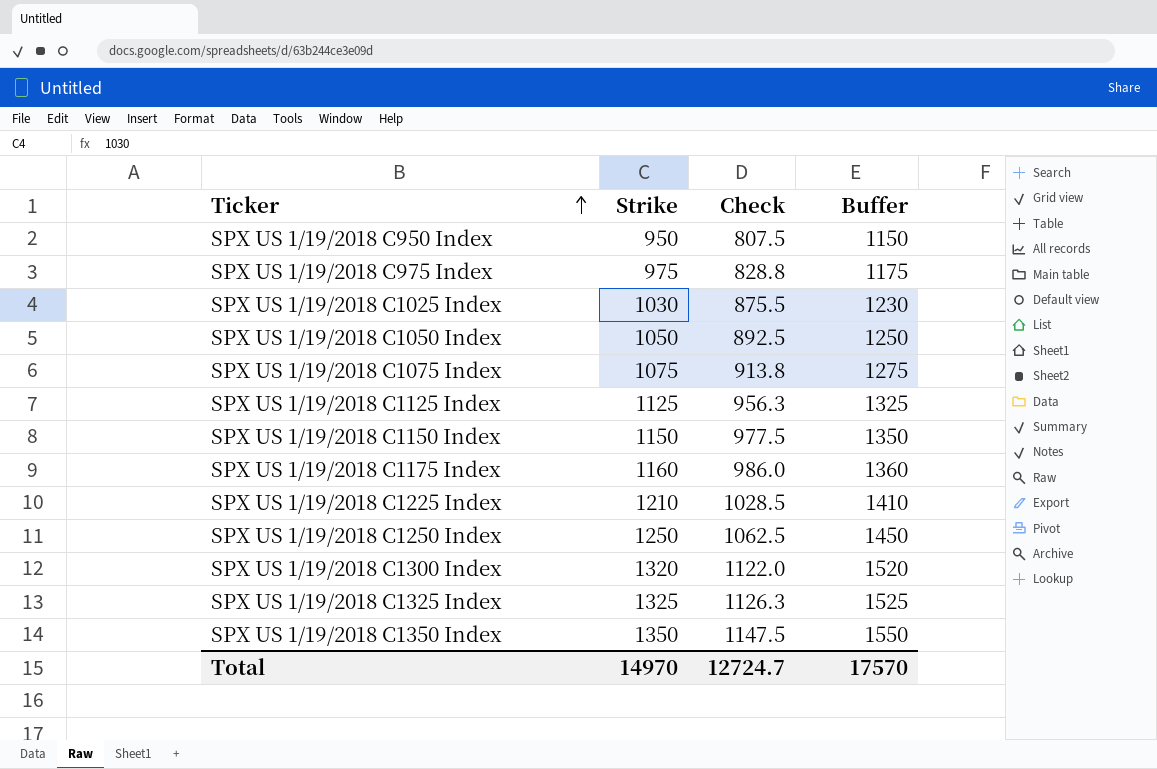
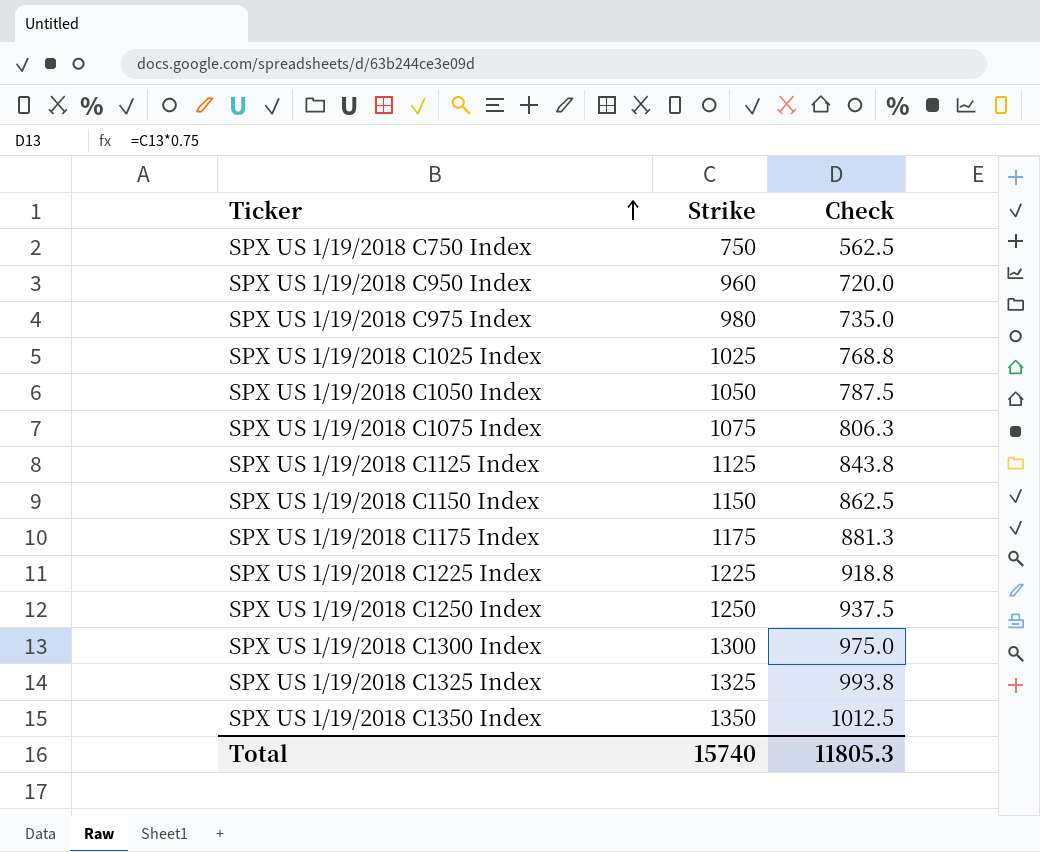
column Buffer | formula: [Strike] + 200 -> none
column Check | formula: [Strike] * 0.85 -> [Strike] * 0.75
row SPX US 1/19/2018 C750 Index: none -> 750 | 562.5
SPX US 1/19/2018 C950 Index | Strike: 950 -> 960
SPX US 1/19/2018 C975 Index | Strike: 975 -> 980
SPX US 1/19/2018 C1025 Index | Strike: 1030 -> 1025
SPX US 1/19/2018 C1175 Index | Strike: 1160 -> 1175
SPX US 1/19/2018 C1225 Index | Strike: 1210 -> 1225
SPX US 1/19/2018 C1300 Index | Strike: 1320 -> 1300
Total | Strike: 14970 -> 15740
Total | Check: 12724.7 -> 11805.3

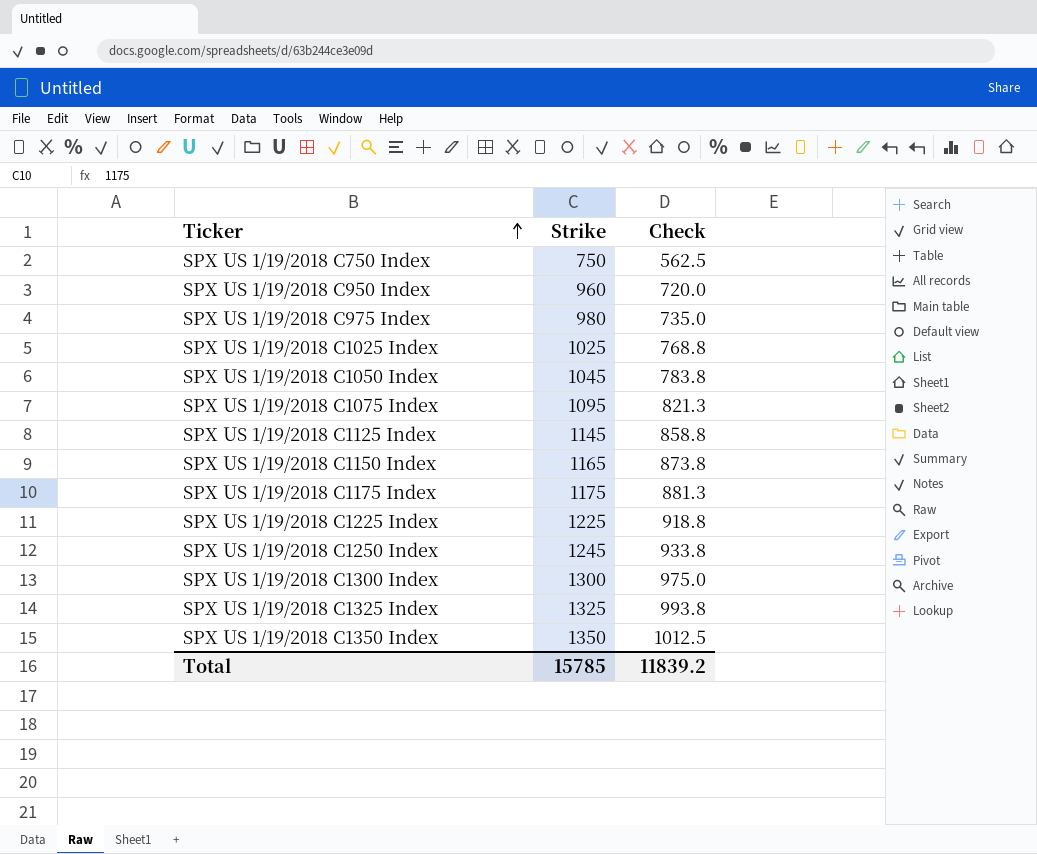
SPX US 1/19/2018 C1050 Index | Strike: 1050 -> 1045
SPX US 1/19/2018 C1050 Index | Check: 787.5 -> 783.8
SPX US 1/19/2018 C1075 Index | Strike: 1075 -> 1095
SPX US 1/19/2018 C1075 Index | Check: 806.3 -> 821.3
SPX US 1/19/2018 C1125 Index | Strike: 1125 -> 1145
SPX US 1/19/2018 C1125 Index | Check: 843.8 -> 858.8
SPX US 1/19/2018 C1150 Index | Strike: 1150 -> 1165
SPX US 1/19/2018 C1150 Index | Check: 862.5 -> 873.8
SPX US 1/19/2018 C1250 Index | Strike: 1250 -> 1245
SPX US 1/19/2018 C1250 Index | Check: 937.5 -> 933.8
Total | Strike: 15740 -> 15785
Total | Check: 11805.3 -> 11839.2

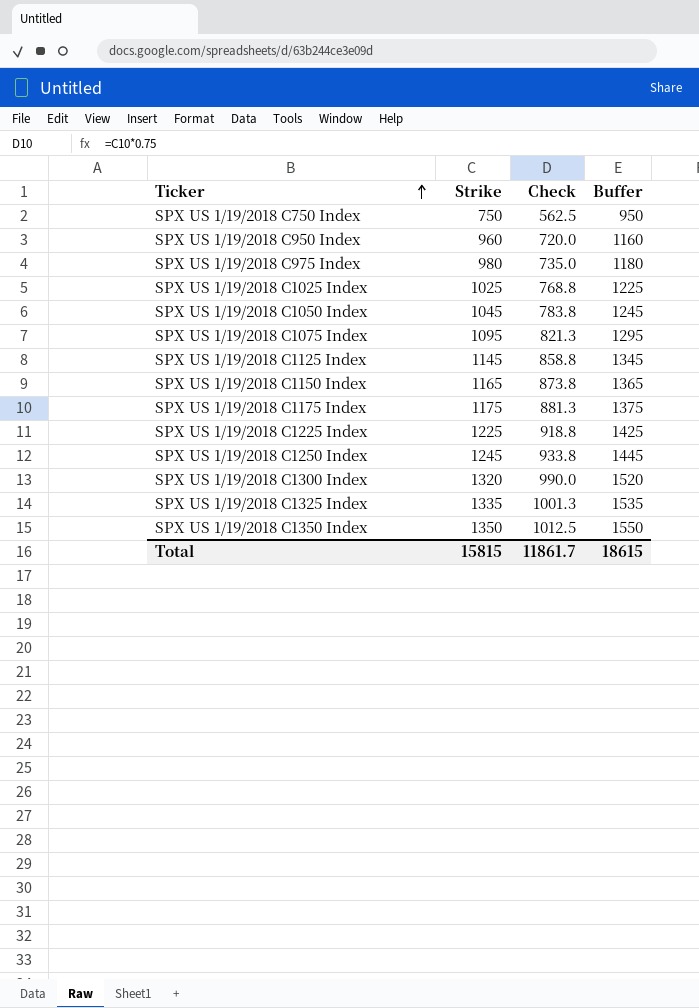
column Buffer | formula: none -> [Strike] + 200
SPX US 1/19/2018 C1300 Index | Strike: 1300 -> 1320
SPX US 1/19/2018 C1300 Index | Check: 975.0 -> 990.0
SPX US 1/19/2018 C1325 Index | Strike: 1325 -> 1335
SPX US 1/19/2018 C1325 Index | Check: 993.8 -> 1001.3
Total | Strike: 15785 -> 15815
Total | Check: 11839.2 -> 11861.7

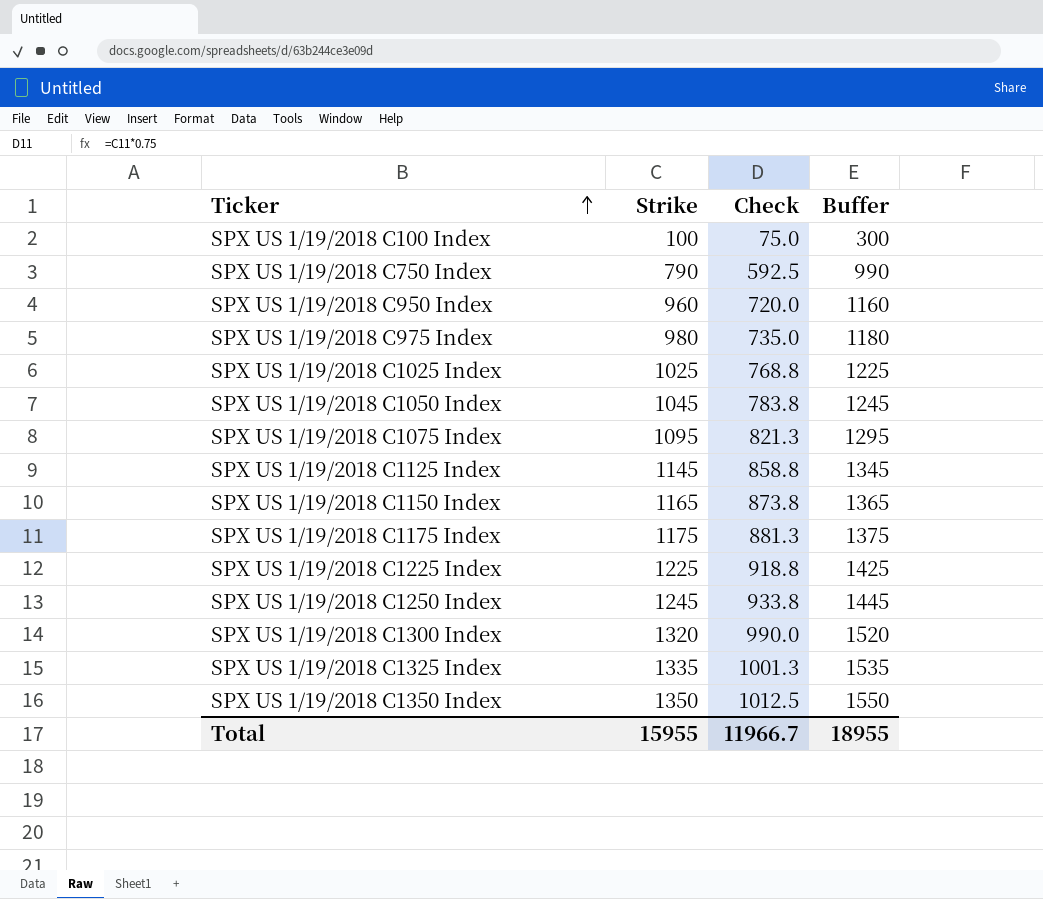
row SPX US 1/19/2018 C100 Index: none -> 100 | 75.0 | 300
SPX US 1/19/2018 C750 Index | Strike: 750 -> 790
SPX US 1/19/2018 C750 Index | Check: 562.5 -> 592.5
SPX US 1/19/2018 C750 Index | Buffer: 950 -> 990
Total | Strike: 15815 -> 15955
Total | Check: 11861.7 -> 11966.7
Total | Buffer: 18615 -> 18955

